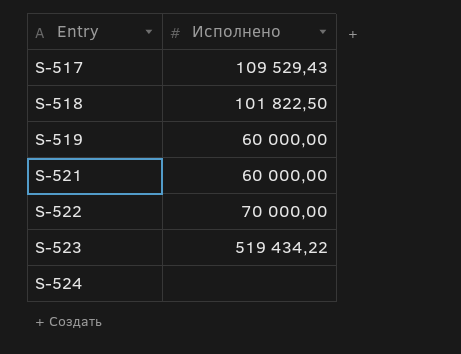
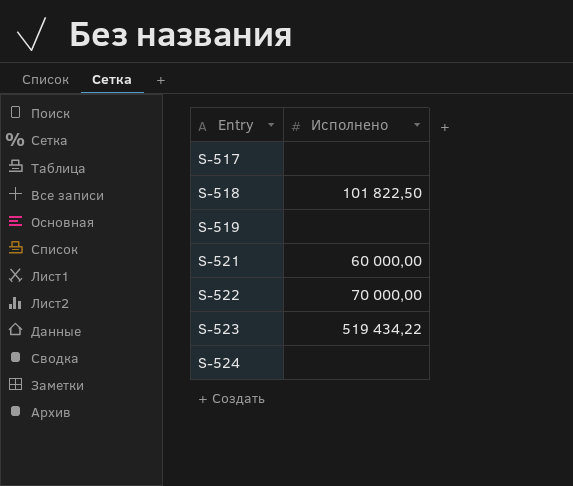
S-517 | Исполнено: 109 529,43 -> none
S-519 | Исполнено: 60 000,00 -> none

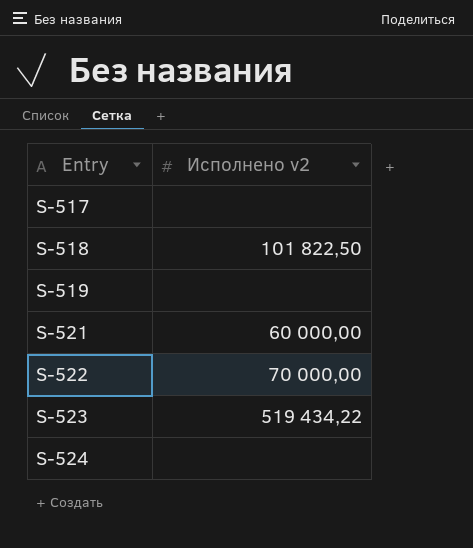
column name: Исполнено -> Исполнено v2

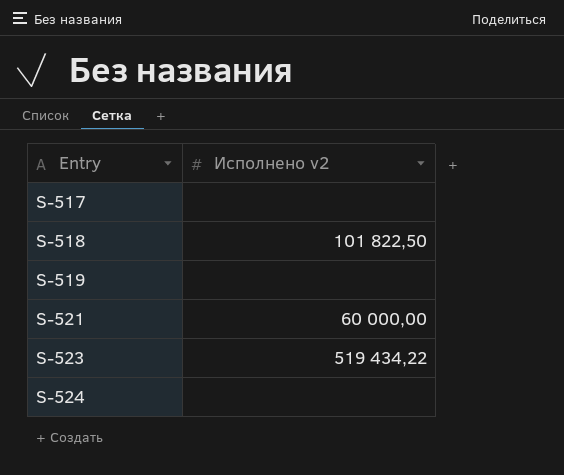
row S-522: 70 000,00 -> none

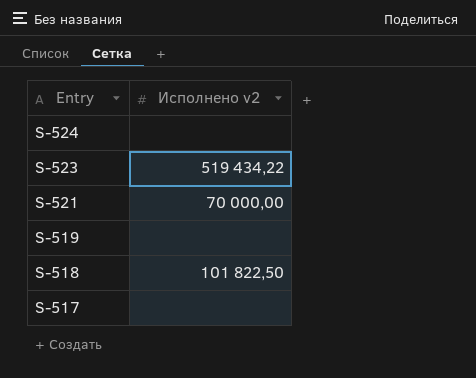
row order: Entry ascending -> Entry descending
S-521 | Исполнено v2: 60 000,00 -> 70 000,00

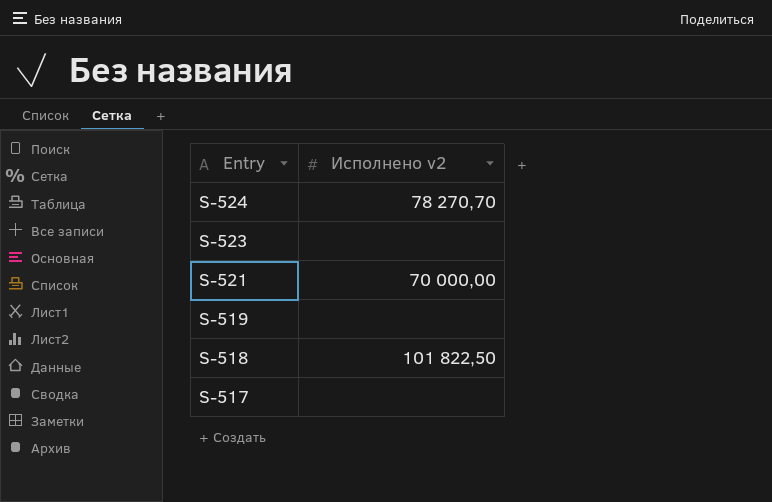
S-524 | Исполнено v2: none -> 78 270,70
S-523 | Исполнено v2: 519 434,22 -> none

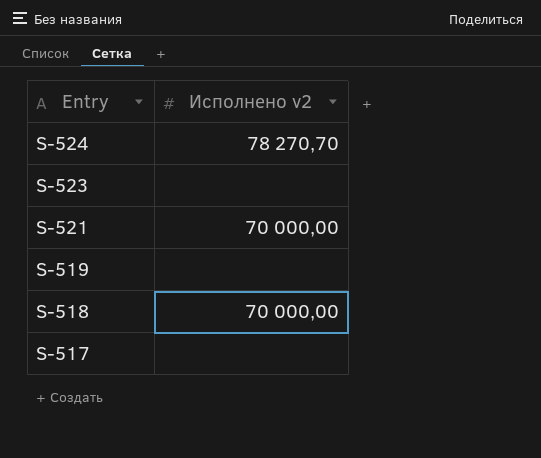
S-518 | Исполнено v2: 101 822,50 -> 70 000,00

